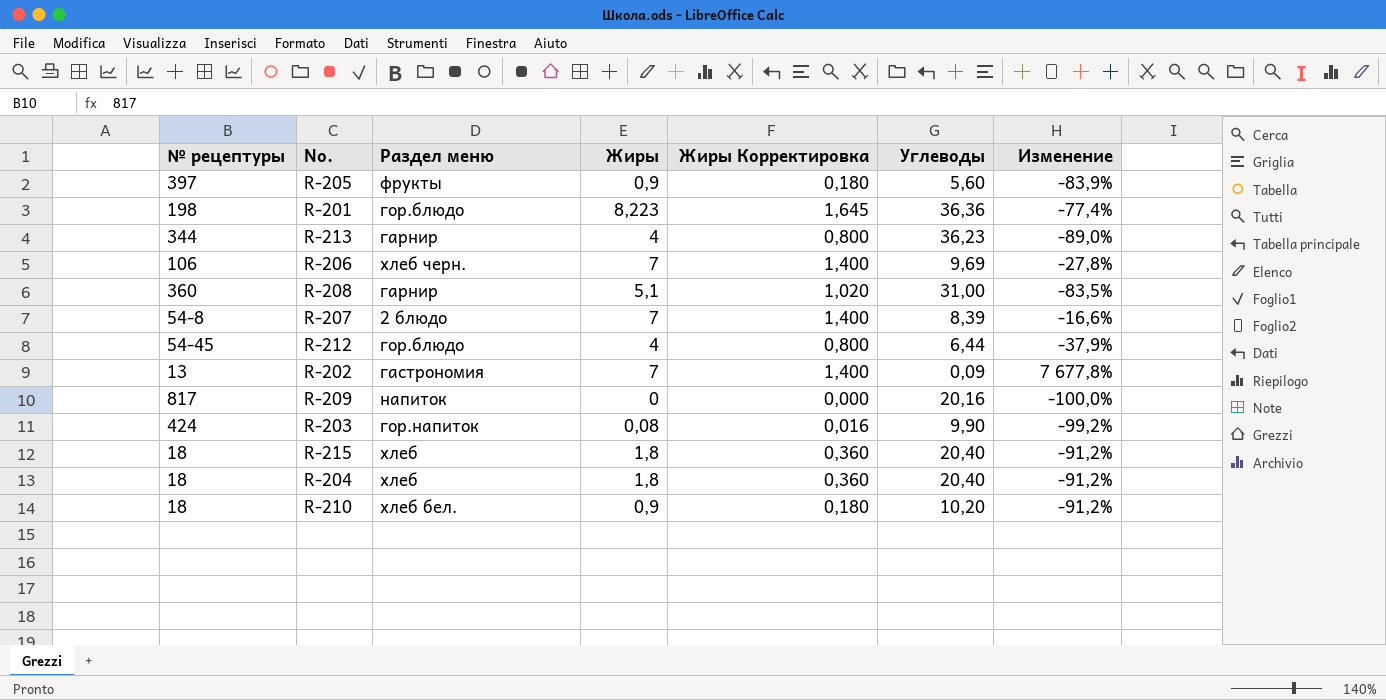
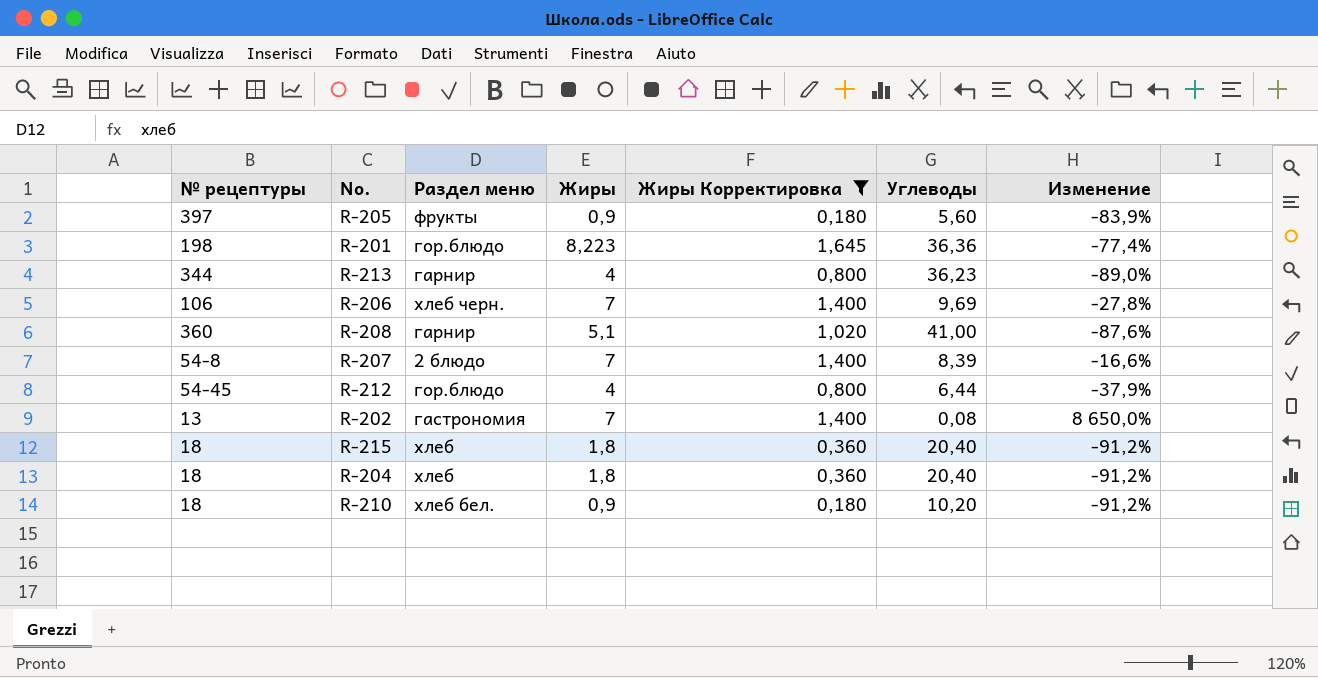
filter: none -> Жиры Корректировка >= 0,180
R-208 | Углеводы: 31,00 -> 41,00
R-208 | Изменение: -83,5% -> -87,6%
R-202 | Углеводы: 0,09 -> 0,08
R-202 | Изменение: 7 677,8% -> 8 650,0%

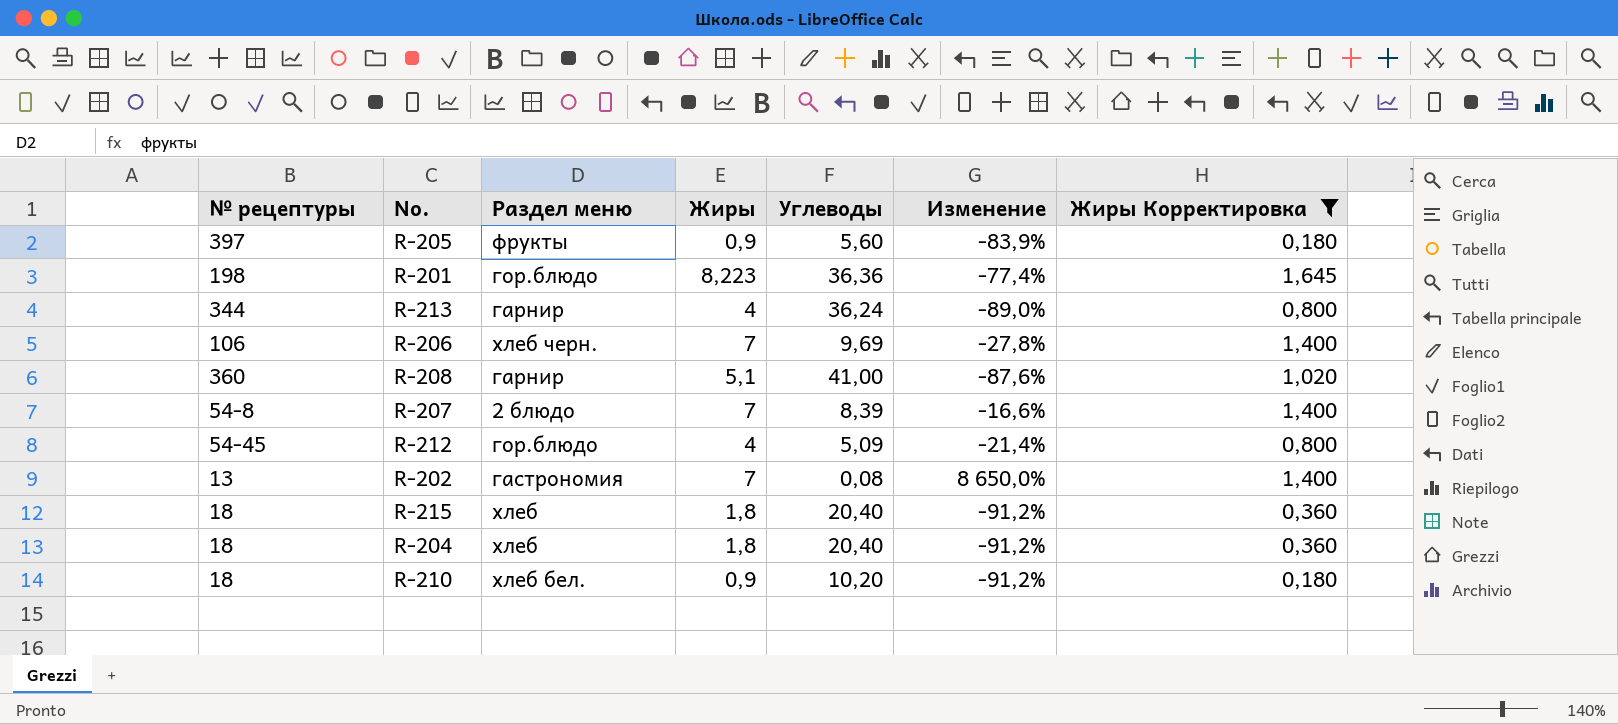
column Жиры Корректировка | position: 5 -> 7
R-213 | Углеводы: 36,23 -> 36,24
R-212 | Углеводы: 6,44 -> 5,09
R-212 | Изменение: -37,9% -> -21,4%

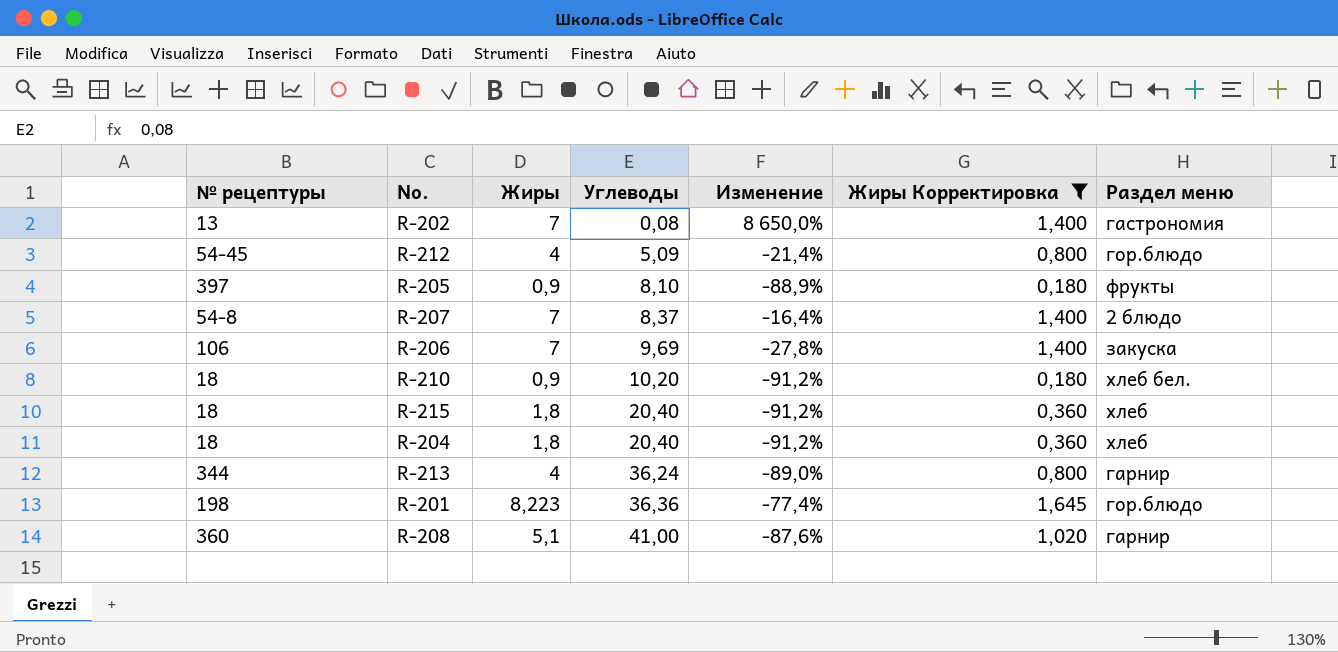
row order: none -> Углеводы ascending
column Раздел меню | position: 3 -> 7
R-205 | Углеводы: 5,60 -> 8,10
R-205 | Изменение: -83,9% -> -88,9%
R-207 | Углеводы: 8,39 -> 8,37
R-207 | Изменение: -16,6% -> -16,4%
R-206 | Раздел меню: хлеб черн. -> закуска

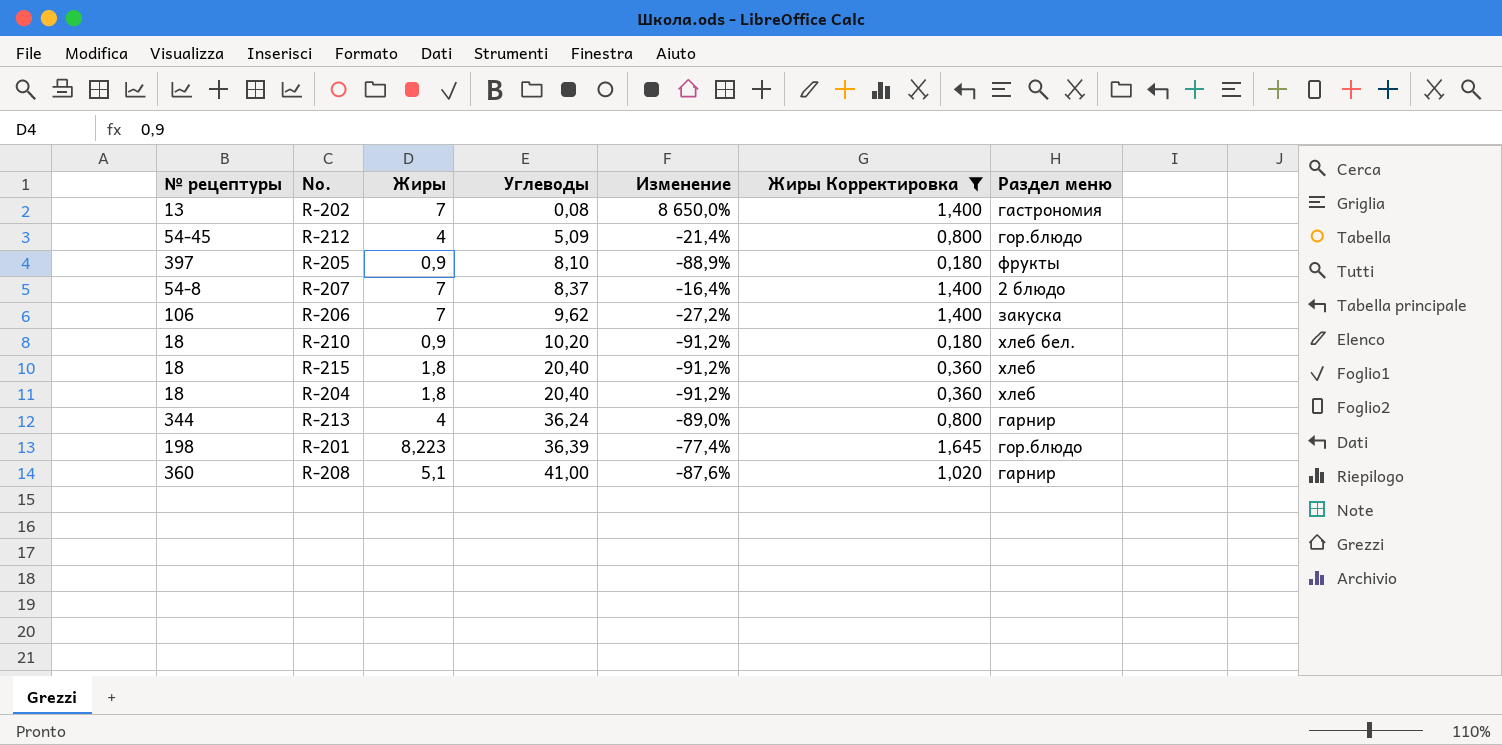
R-206 | Углеводы: 9,69 -> 9,62
R-206 | Изменение: -27,8% -> -27,2%
R-201 | Углеводы: 36,36 -> 36,39

